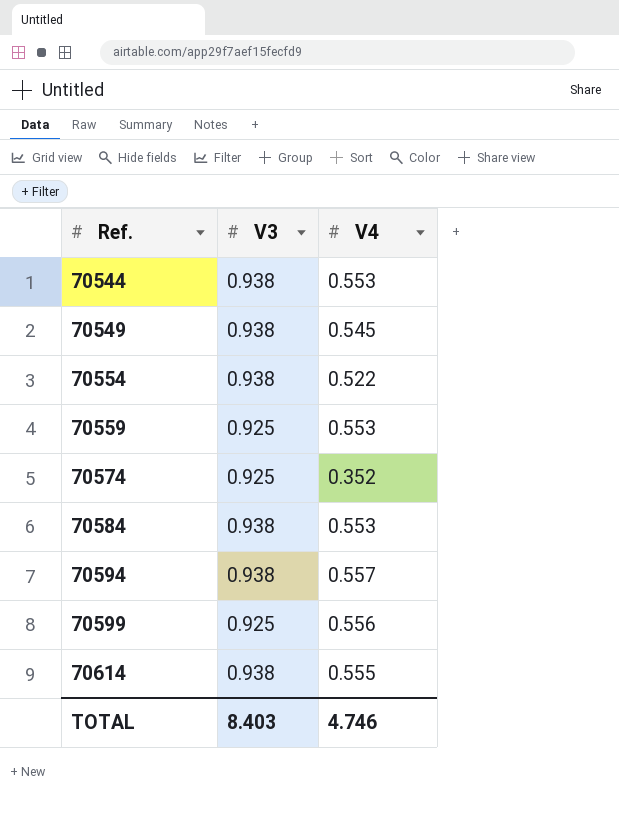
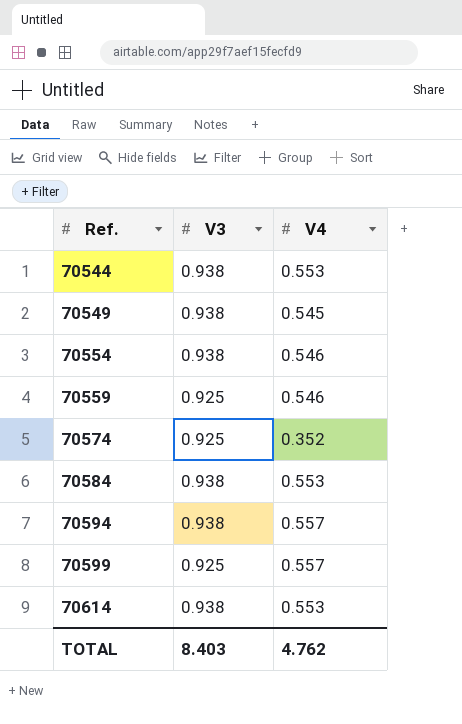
70554 | V4: 0.522 -> 0.546
70559 | V4: 0.553 -> 0.546
70599 | V4: 0.556 -> 0.557
70614 | V4: 0.555 -> 0.553
TOTAL | V4: 4.746 -> 4.762

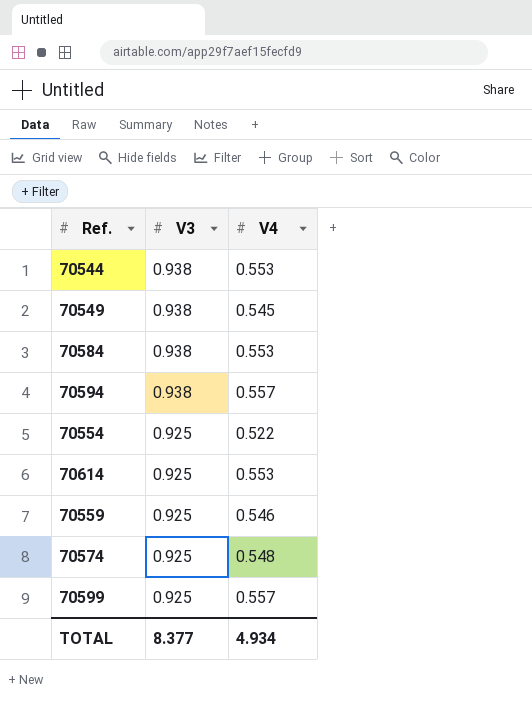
row order: Ref. ascending -> V3 descending
70554 | V3: 0.938 -> 0.925
70554 | V4: 0.546 -> 0.522
70614 | V3: 0.938 -> 0.925
70574 | V4: 0.352 -> 0.548
TOTAL | V3: 8.403 -> 8.377
TOTAL | V4: 4.762 -> 4.934

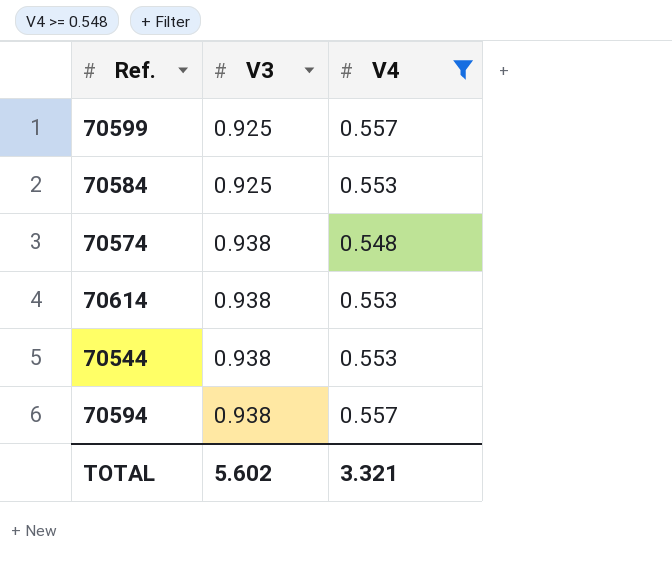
filter: none -> V4 >= 0.548
row order: V3 descending -> V3 ascending
70584 | V3: 0.938 -> 0.925
70574 | V3: 0.925 -> 0.938
70614 | V3: 0.925 -> 0.938
TOTAL | V3: 8.377 -> 5.602
TOTAL | V4: 4.934 -> 3.321

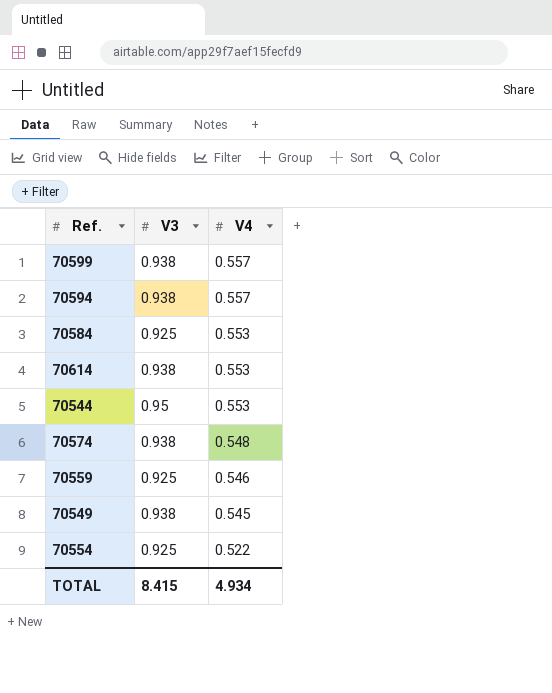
filter: V4 >= 0.548 -> none
row order: V3 ascending -> V4 descending
70599 | V3: 0.925 -> 0.938
70544 | V3: 0.938 -> 0.95
TOTAL | V3: 5.602 -> 8.415
TOTAL | V4: 3.321 -> 4.934

